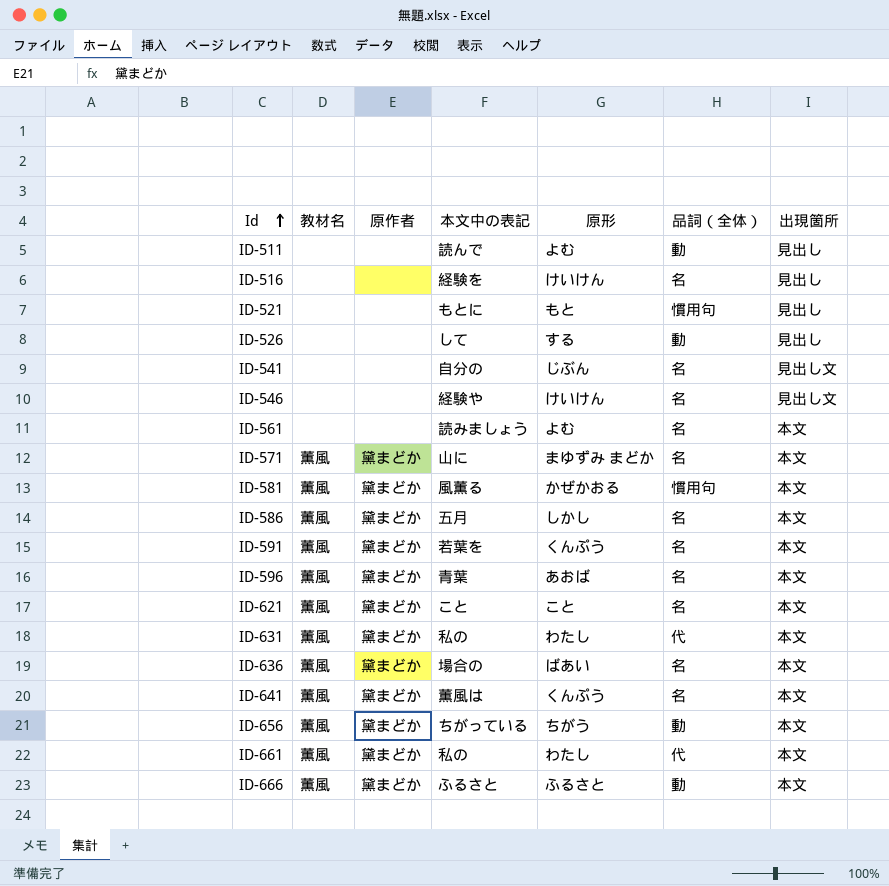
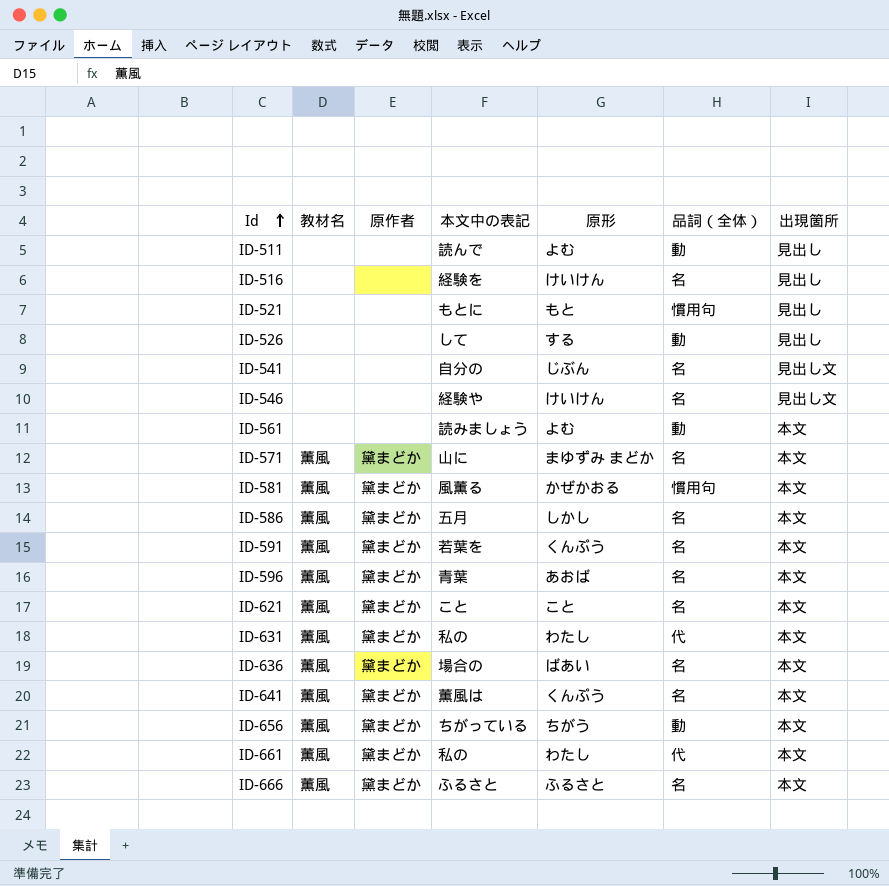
ID-561 | 品詞（全体）: 名 -> 動
ID-666 | 品詞（全体）: 動 -> 名

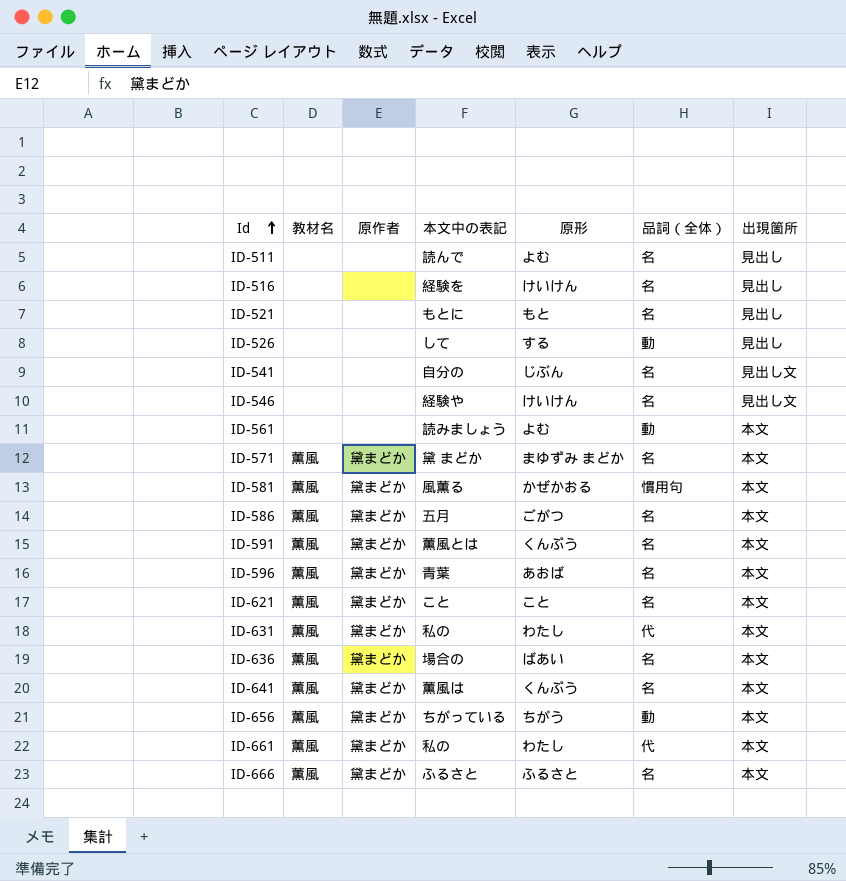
ID-511 | 品詞（全体）: 動 -> 名
ID-521 | 品詞（全体）: 慣用句 -> 名
ID-571 | 本文中の表記: 山に -> 黛 まどか
ID-586 | 原形: しかし -> ごがつ
ID-591 | 本文中の表記: 若葉を -> 薫風とは

